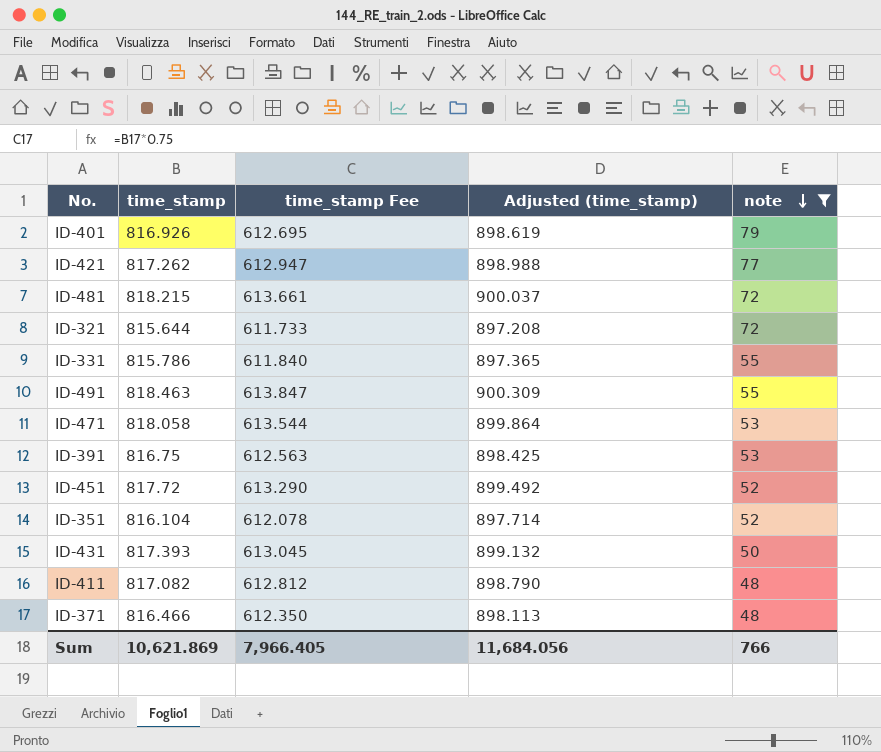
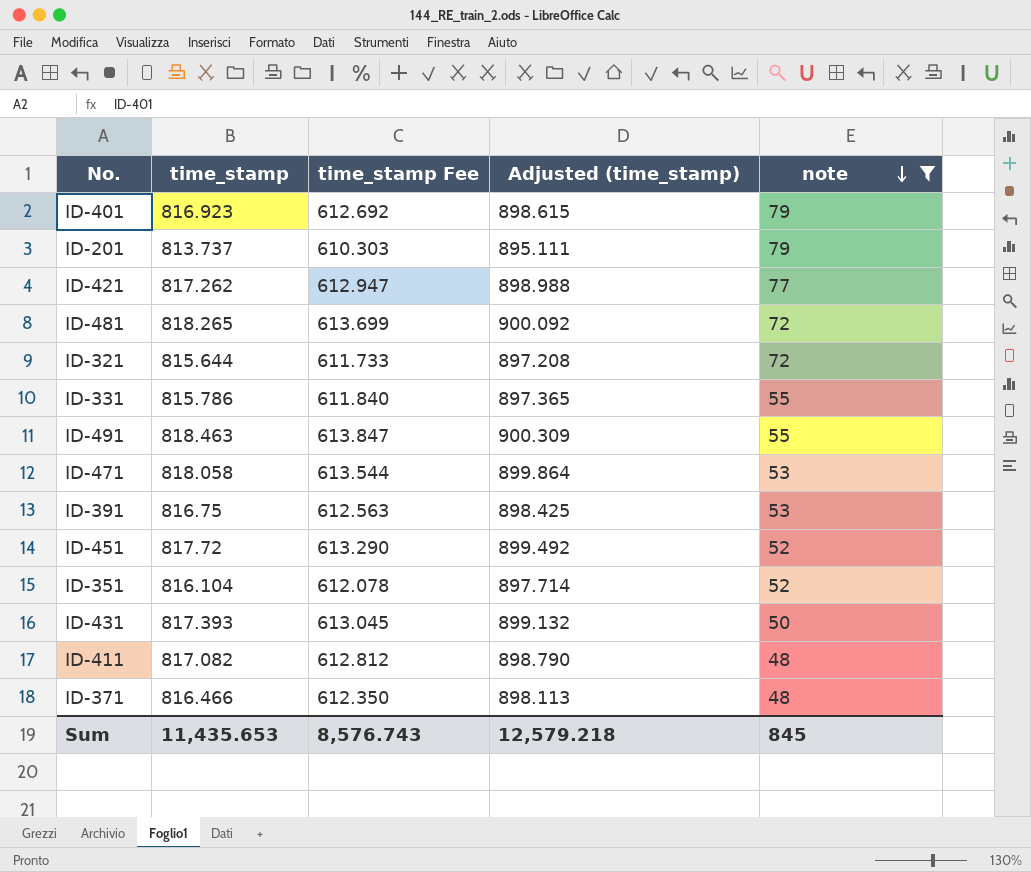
ID-401 | time_stamp: 816.926 -> 816.923
ID-401 | time_stamp Fee: 612.695 -> 612.692
ID-401 | Adjusted (time_stamp): 898.619 -> 898.615
row ID-201: none -> 813.737 | 610.303 | 895.111 | 79
ID-481 | time_stamp: 818.215 -> 818.265
ID-481 | time_stamp Fee: 613.661 -> 613.699
ID-481 | Adjusted (time_stamp): 900.037 -> 900.092
Sum | time_stamp: 10,621.869 -> 11,435.653
Sum | time_stamp Fee: 7,966.405 -> 8,576.743
Sum | Adjusted (time_stamp): 11,684.056 -> 12,579.218
Sum | note: 766 -> 845

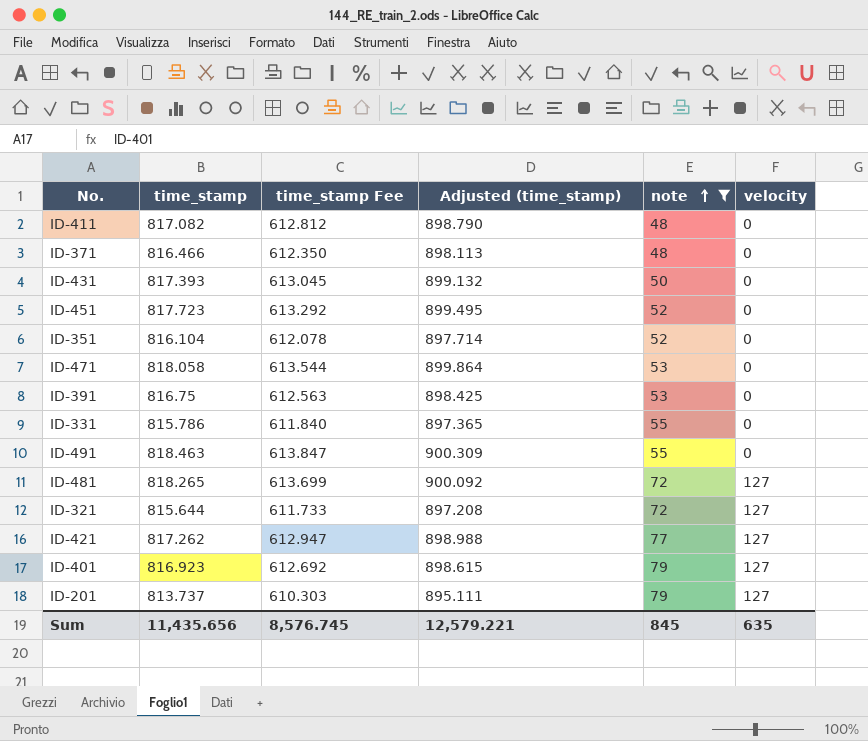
row order: note descending -> note ascending
column velocity | position: none -> 6
ID-451 | time_stamp: 817.72 -> 817.723
ID-451 | time_stamp Fee: 613.290 -> 613.292
ID-451 | Adjusted (time_stamp): 899.492 -> 899.495
Sum | time_stamp: 11,435.653 -> 11,435.656
Sum | time_stamp Fee: 8,576.743 -> 8,576.745
Sum | Adjusted (time_stamp): 12,579.218 -> 12,579.221

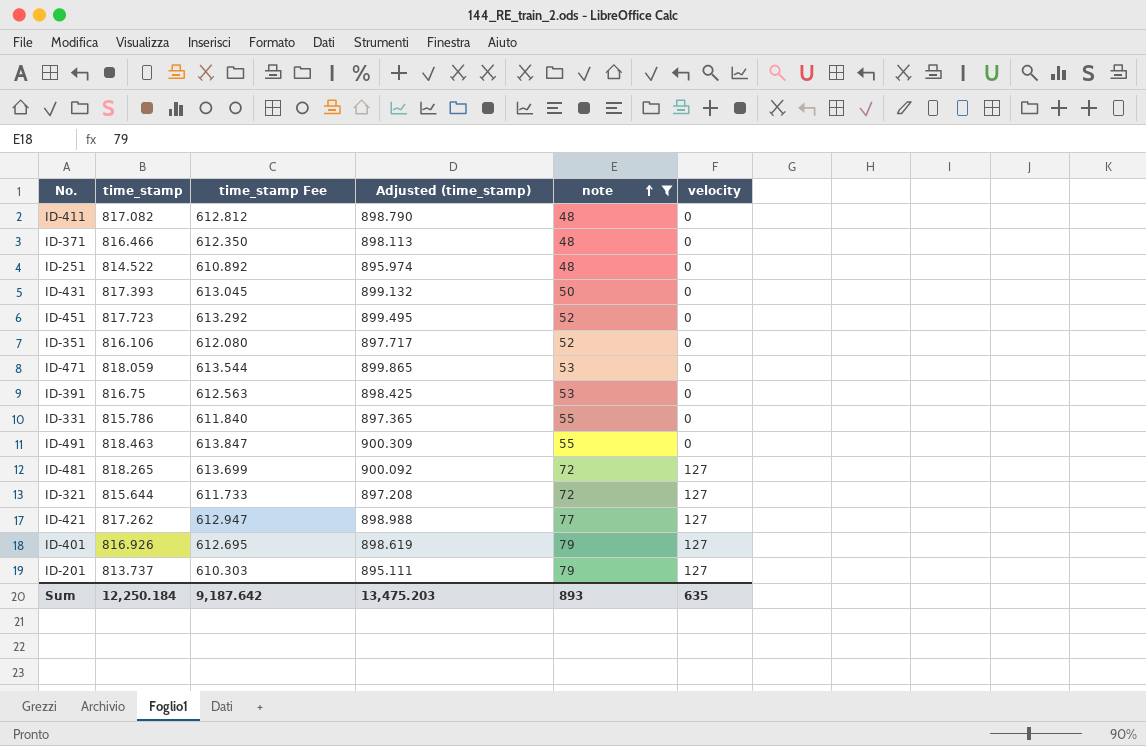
row ID-251: none -> 814.522 | 610.892 | 895.974 | 48 | 0
ID-351 | time_stamp: 816.104 -> 816.106
ID-351 | time_stamp Fee: 612.078 -> 612.080
ID-351 | Adjusted (time_stamp): 897.714 -> 897.717
ID-471 | time_stamp: 818.058 -> 818.059
ID-471 | Adjusted (time_stamp): 899.864 -> 899.865
ID-401 | time_stamp: 816.923 -> 816.926
ID-401 | time_stamp Fee: 612.692 -> 612.695
ID-401 | Adjusted (time_stamp): 898.615 -> 898.619
Sum | time_stamp: 11,435.656 -> 12,250.184
Sum | time_stamp Fee: 8,576.745 -> 9,187.642
Sum | Adjusted (time_stamp): 12,579.221 -> 13,475.203
Sum | note: 845 -> 893

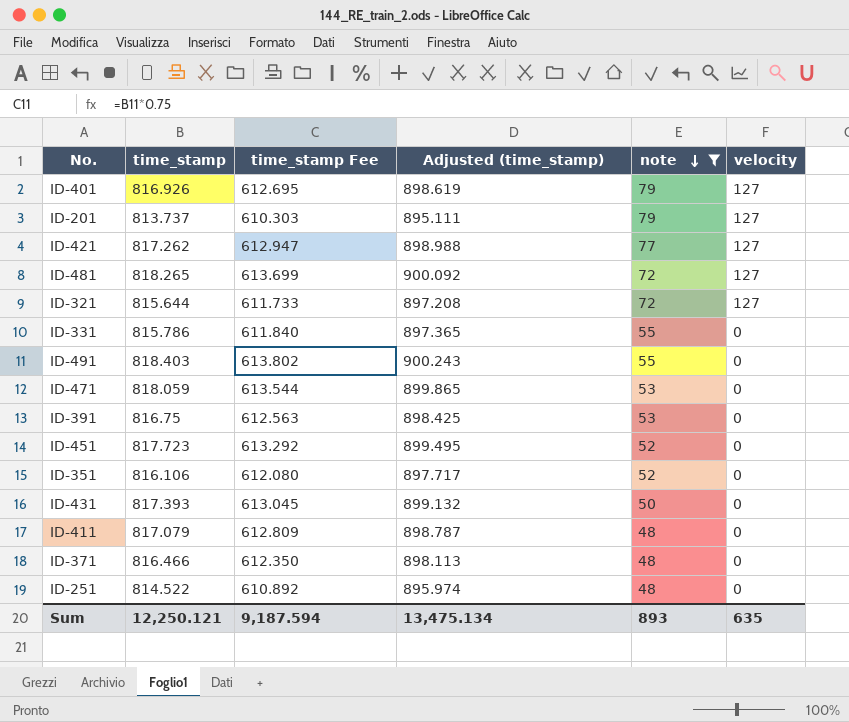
row order: note ascending -> note descending
ID-491 | time_stamp: 818.463 -> 818.403
ID-491 | time_stamp Fee: 613.847 -> 613.802
ID-491 | Adjusted (time_stamp): 900.309 -> 900.243
ID-411 | time_stamp: 817.082 -> 817.079
ID-411 | time_stamp Fee: 612.812 -> 612.809
ID-411 | Adjusted (time_stamp): 898.790 -> 898.787
Sum | time_stamp: 12,250.184 -> 12,250.121
Sum | time_stamp Fee: 9,187.642 -> 9,187.594
Sum | Adjusted (time_stamp): 13,475.203 -> 13,475.134

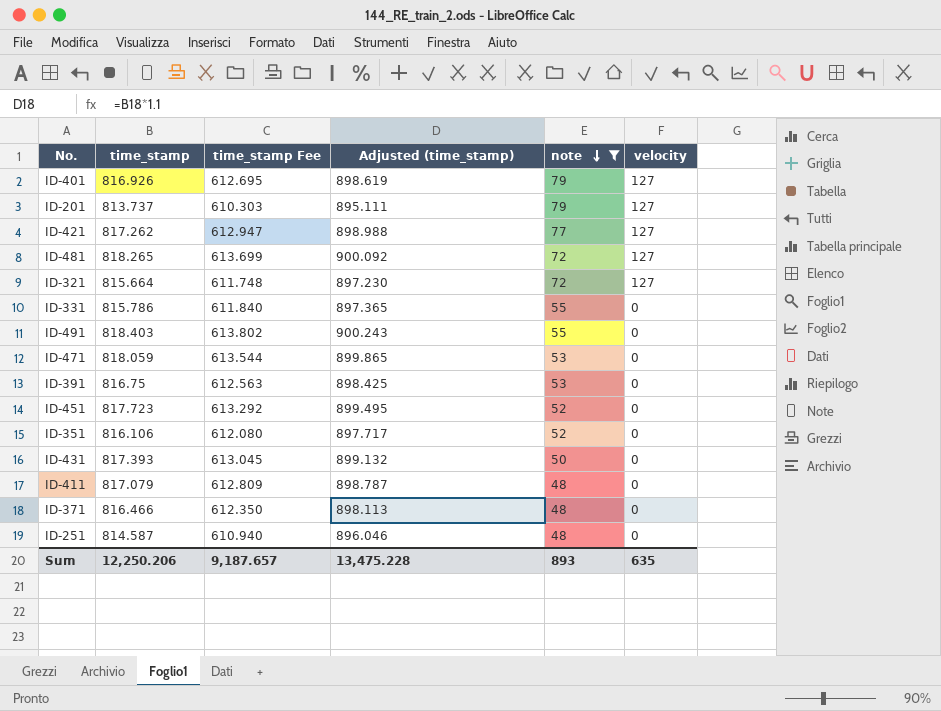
ID-321 | time_stamp: 815.644 -> 815.664
ID-321 | time_stamp Fee: 611.733 -> 611.748
ID-321 | Adjusted (time_stamp): 897.208 -> 897.230
ID-251 | time_stamp: 814.522 -> 814.587
ID-251 | time_stamp Fee: 610.892 -> 610.940
ID-251 | Adjusted (time_stamp): 895.974 -> 896.046
Sum | time_stamp: 12,250.121 -> 12,250.206
Sum | time_stamp Fee: 9,187.594 -> 9,187.657
Sum | Adjusted (time_stamp): 13,475.134 -> 13,475.228

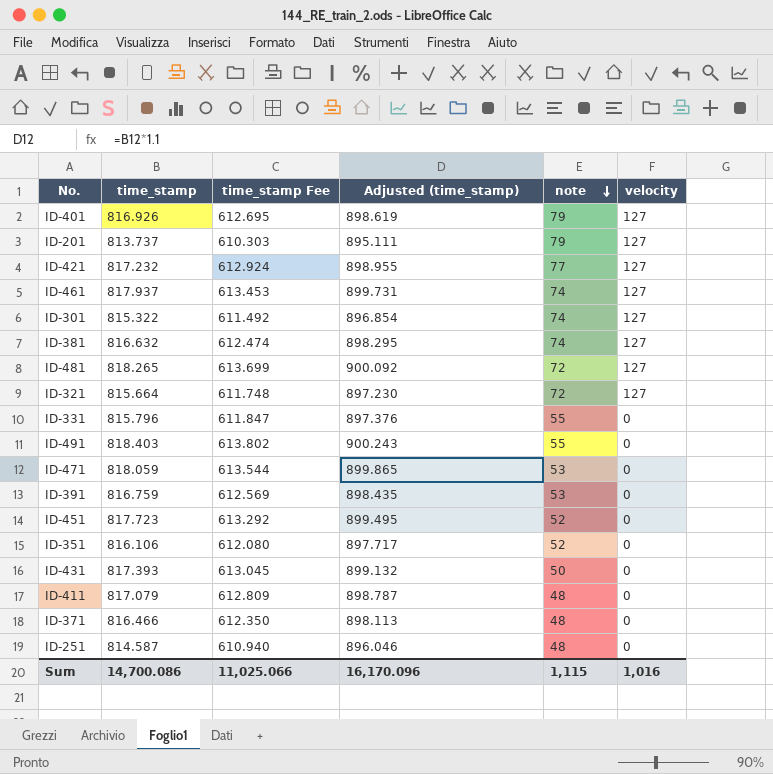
filter: note != 74 -> none
ID-421 | time_stamp: 817.262 -> 817.232
ID-421 | time_stamp Fee: 612.947 -> 612.924
ID-421 | Adjusted (time_stamp): 898.988 -> 898.955
ID-331 | time_stamp: 815.786 -> 815.796
ID-331 | time_stamp Fee: 611.840 -> 611.847
ID-331 | Adjusted (time_stamp): 897.365 -> 897.376
ID-391 | time_stamp: 816.75 -> 816.759
ID-391 | time_stamp Fee: 612.563 -> 612.569
ID-391 | Adjusted (time_stamp): 898.425 -> 898.435
Sum | time_stamp: 12,250.206 -> 14,700.086
Sum | time_stamp Fee: 9,187.657 -> 11,025.066
Sum | Adjusted (time_stamp): 13,475.228 -> 16,170.096
Sum | note: 893 -> 1,115
Sum | velocity: 635 -> 1,016

